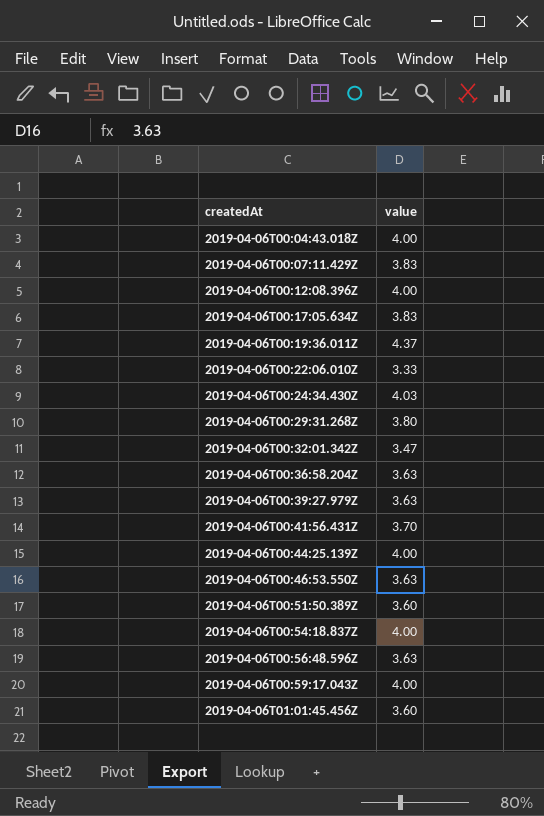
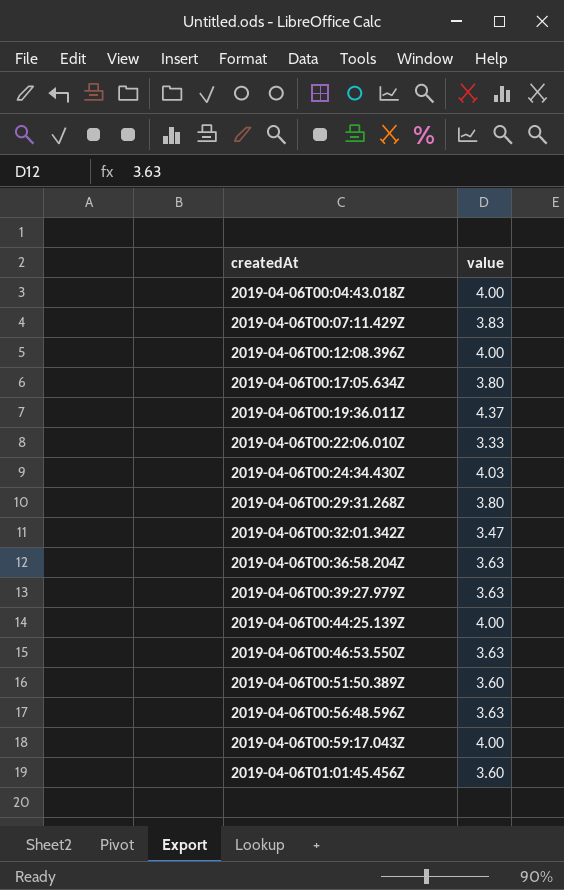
row 2019-04-06T00:41:56.431Z: 3.70 -> none
row 2019-04-06T00:54:18.837Z: 4.00 -> none
2019-04-06T00:17:05.634Z | value: 3.83 -> 3.80

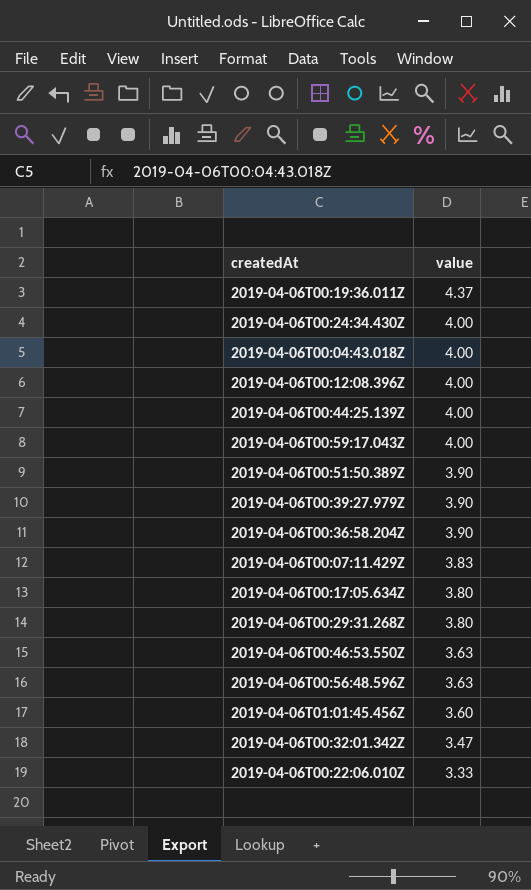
row order: createdAt ascending -> value descending
2019-04-06T00:24:34.430Z | value: 4.03 -> 4.00
2019-04-06T00:51:50.389Z | value: 3.60 -> 3.90
2019-04-06T00:39:27.979Z | value: 3.63 -> 3.90
2019-04-06T00:36:58.204Z | value: 3.63 -> 3.90

